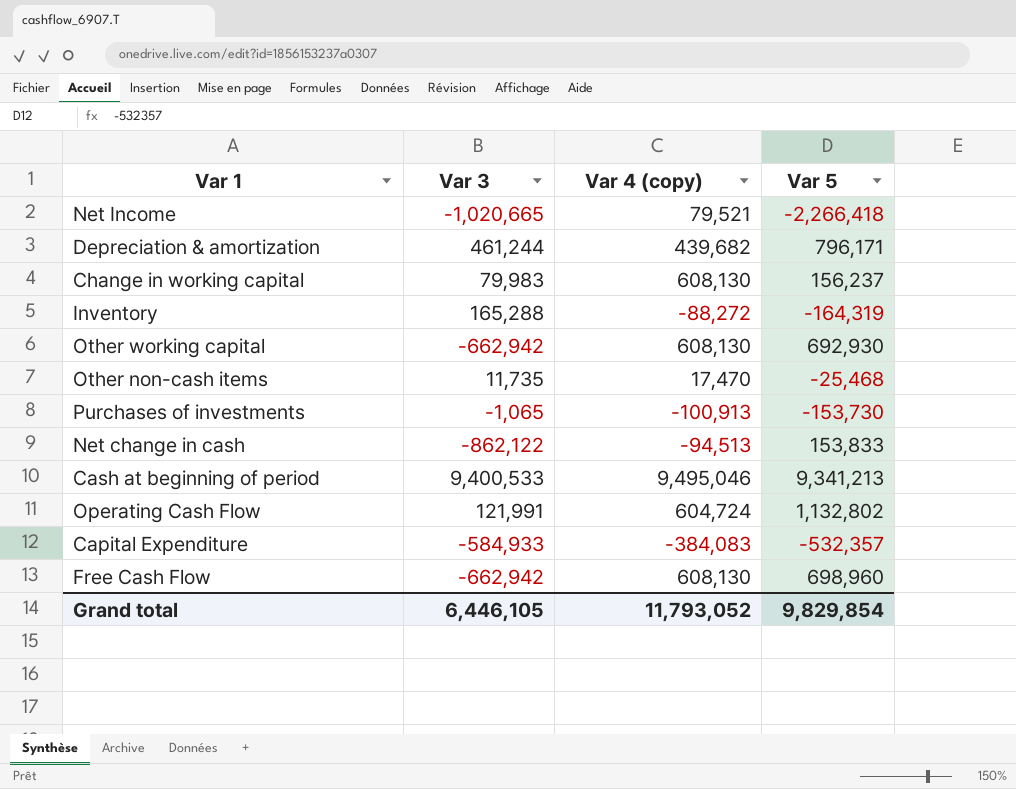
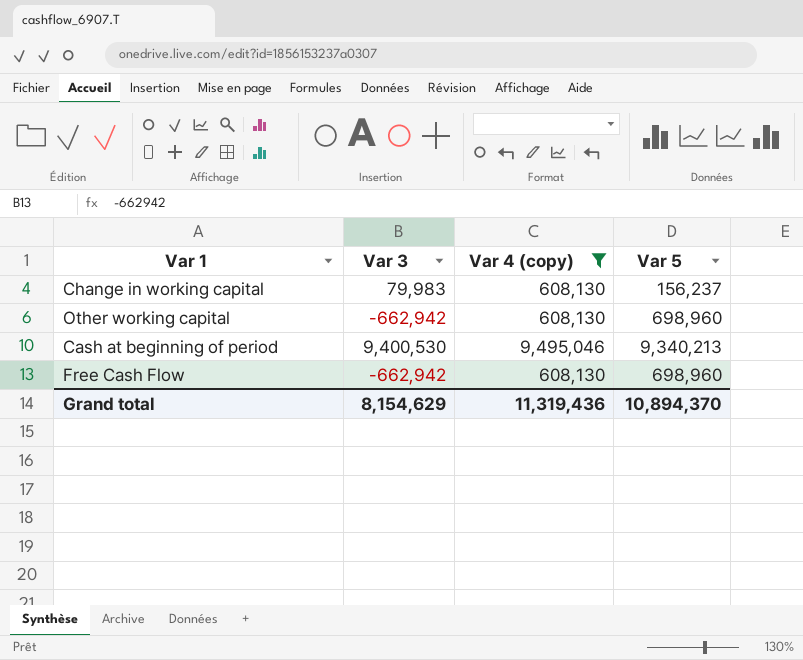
filter: none -> Var 4 (copy) >= 608,130
Other working capital | Var 5: 692,930 -> 698,960
Cash at beginning of period | Var 3: 9,400,533 -> 9,400,530
Cash at beginning of period | Var 5: 9,341,213 -> 9,340,213
Grand total | Var 3: 6,446,105 -> 8,154,629
Grand total | Var 4 (copy): 11,793,052 -> 11,319,436
Grand total | Var 5: 9,829,854 -> 10,894,370

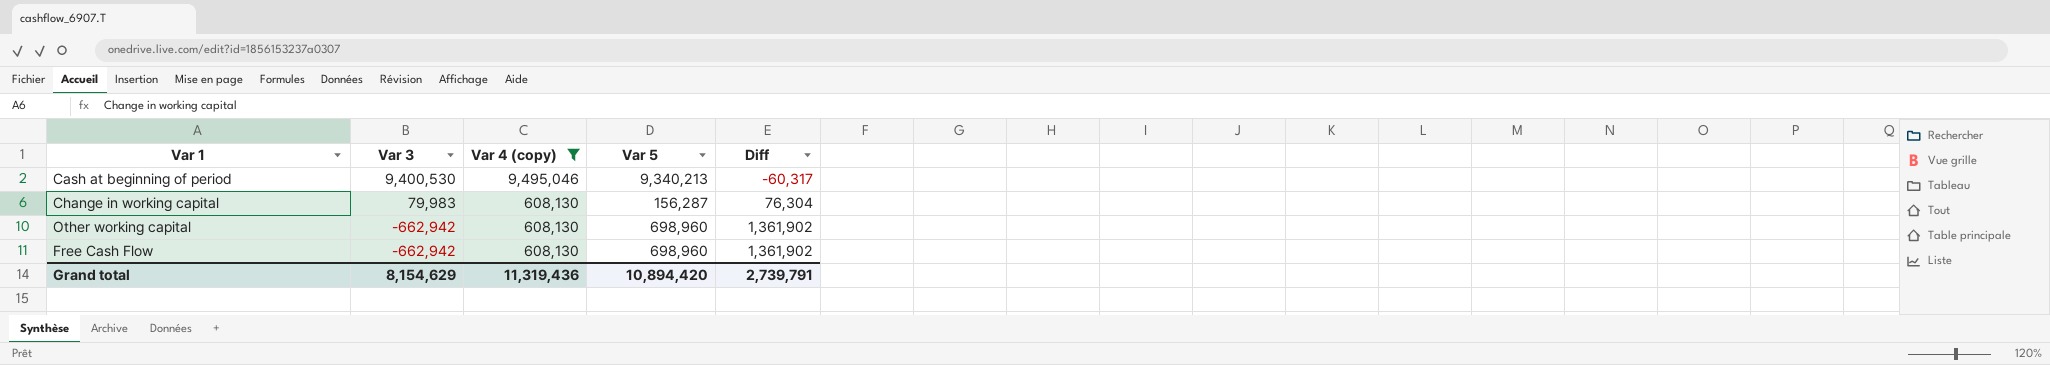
row order: none -> Var 3 descending
column Diff | formula: none -> [Var 5] - [Var 3]
Change in working capital | Var 5: 156,237 -> 156,287
Grand total | Var 5: 10,894,370 -> 10,894,420

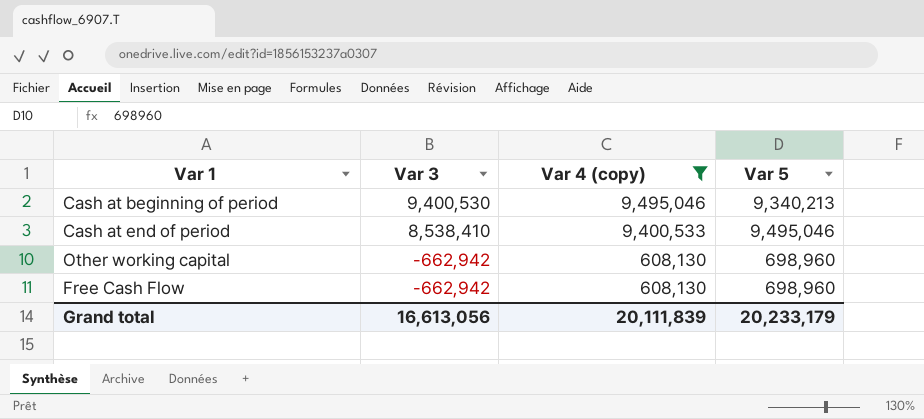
column Diff | formula: [Var 5] - [Var 3] -> none
row Change in working capital: 79,983 | 608,130 | 156,287 | 76,304 -> none
row Cash at end of period: none -> 8,538,410 | 9,400,533 | 9,495,046
Grand total | Var 3: 8,154,629 -> 16,613,056
Grand total | Var 4 (copy): 11,319,436 -> 20,111,839
Grand total | Var 5: 10,894,420 -> 20,233,179

